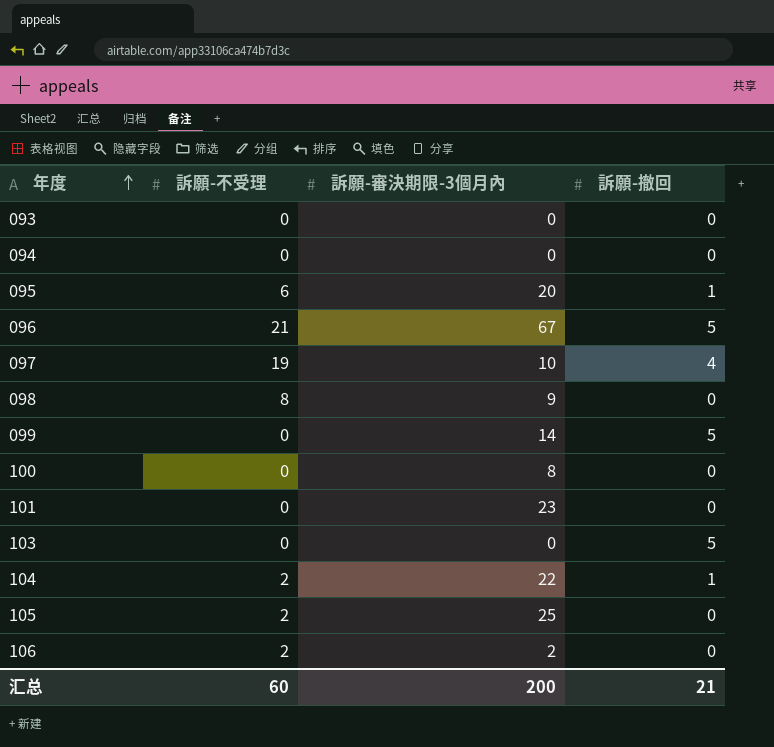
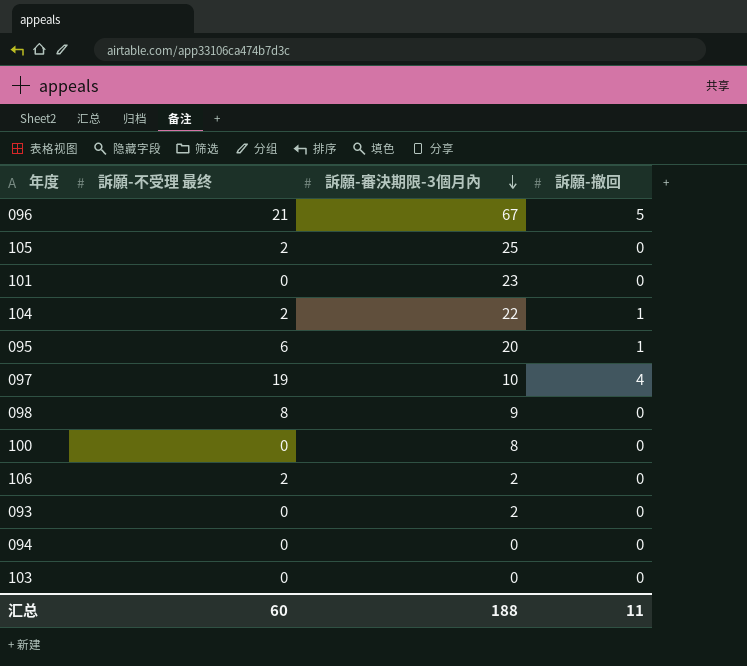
row order: 年度 ascending -> 訴願-審決期限-3個月內 descending
column name: 訴願-不受理 -> 訴願-不受理 最终
row 099: 0 | 14 | 5 -> none
093 | 訴願-審決期限-3個月內: 0 -> 2
103 | 訴願-撤回: 5 -> 0
汇总 | 訴願-審決期限-3個月內: 200 -> 188
汇总 | 訴願-撤回: 21 -> 11

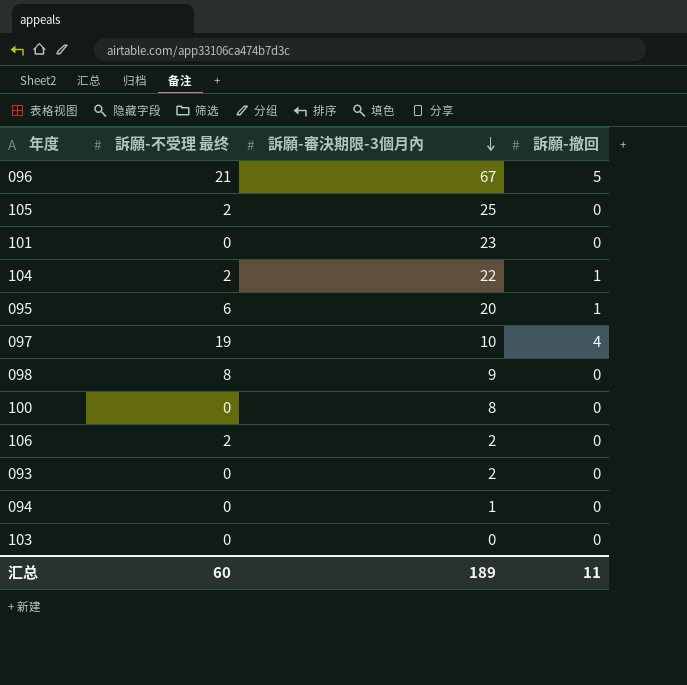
094 | 訴願-審決期限-3個月內: 0 -> 1
汇总 | 訴願-審決期限-3個月內: 188 -> 189

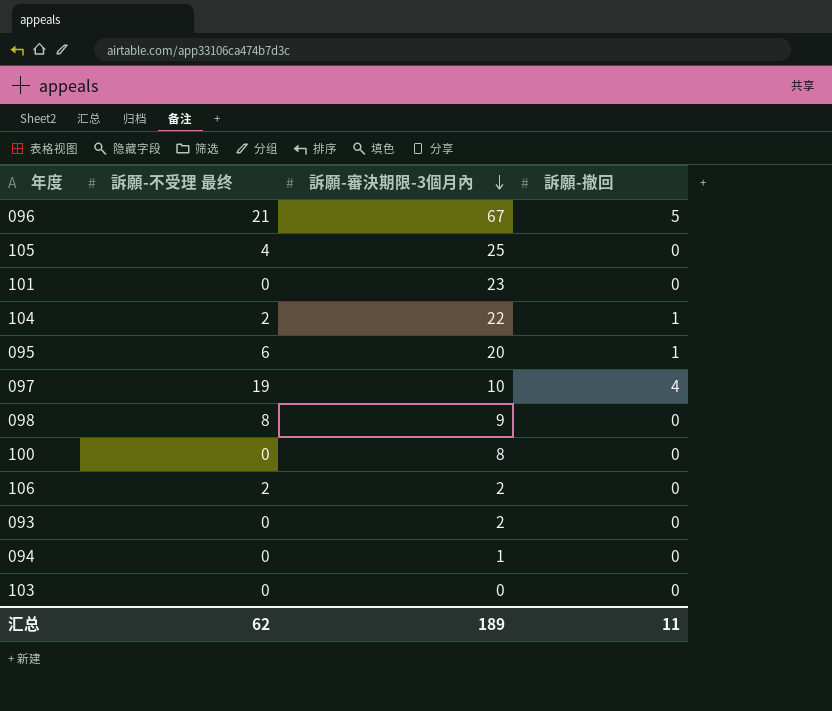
105 | 訴願-不受理 最终: 2 -> 4
汇总 | 訴願-不受理 最终: 60 -> 62

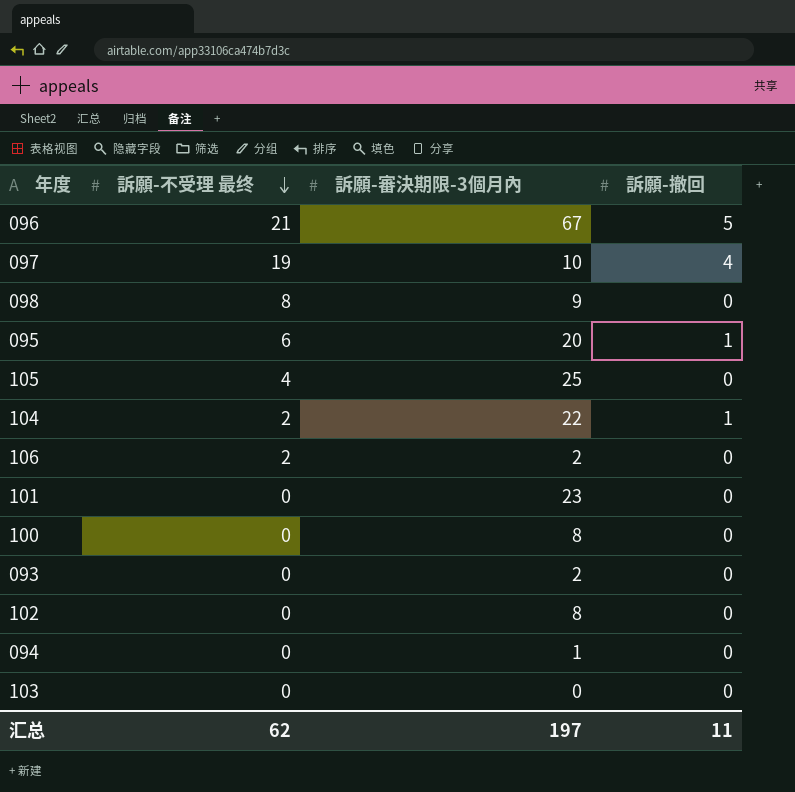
row order: 訴願-審決期限-3個月內 descending -> 訴願-不受理 最终 descending
row 102: none -> 0 | 8 | 0
汇总 | 訴願-審決期限-3個月內: 189 -> 197

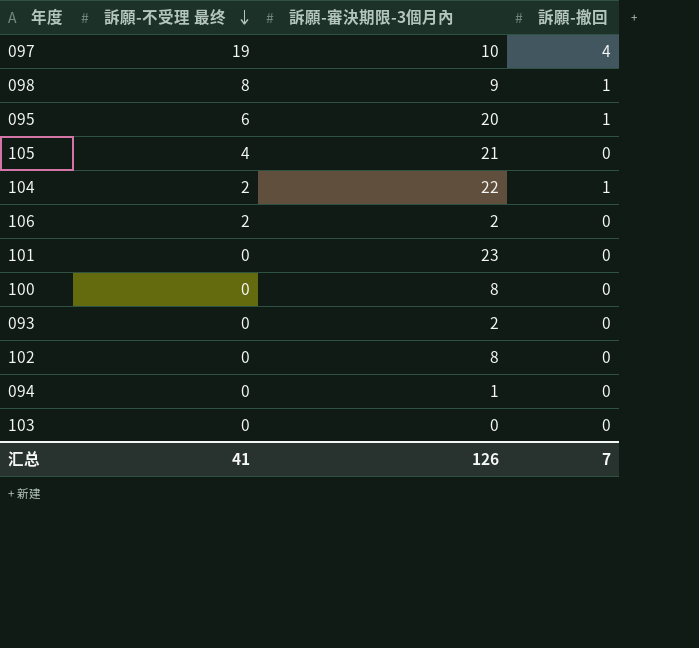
row 096: 21 | 67 | 5 -> none
098 | 訴願-撤回: 0 -> 1
105 | 訴願-審決期限-3個月內: 25 -> 21
汇总 | 訴願-不受理 最终: 62 -> 41
汇总 | 訴願-審決期限-3個月內: 197 -> 126
汇总 | 訴願-撤回: 11 -> 7

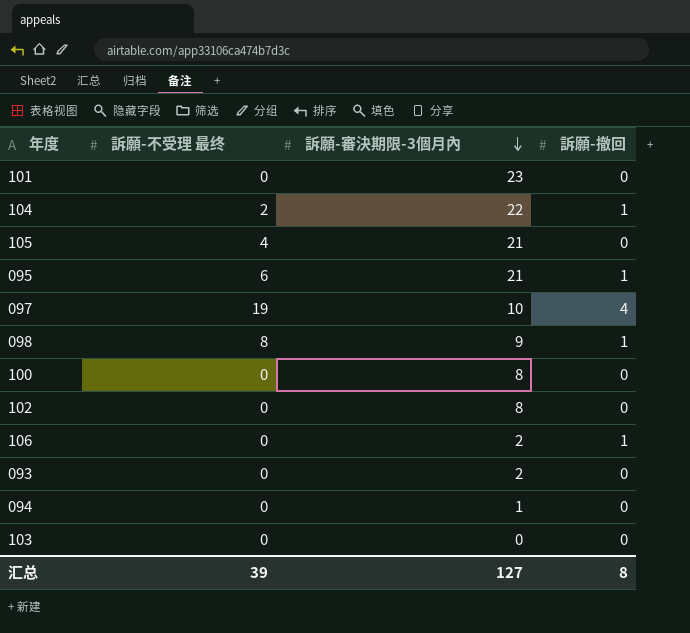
row order: 訴願-不受理 最终 descending -> 訴願-審決期限-3個月內 descending
095 | 訴願-審決期限-3個月內: 20 -> 21
106 | 訴願-不受理 最终: 2 -> 0
106 | 訴願-撤回: 0 -> 1
汇总 | 訴願-不受理 最终: 41 -> 39
汇总 | 訴願-審決期限-3個月內: 126 -> 127
汇总 | 訴願-撤回: 7 -> 8

